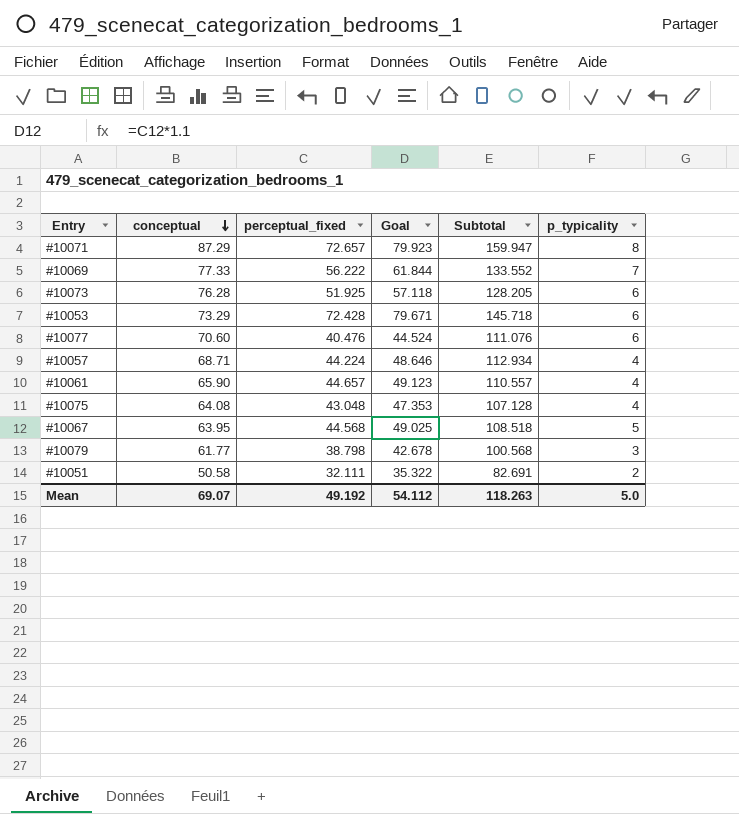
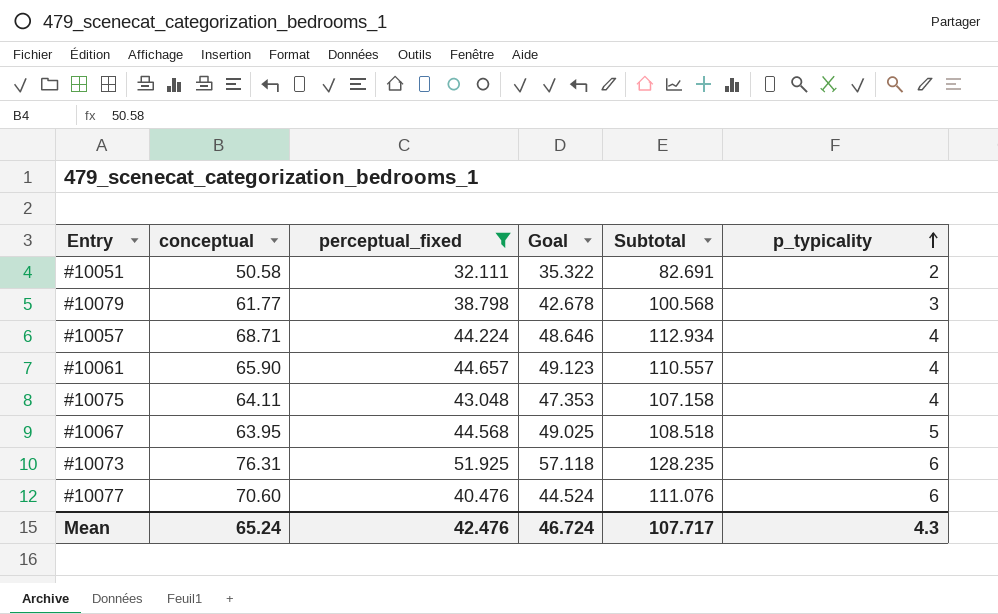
filter: none -> perceptual_fixed <= 51.925
row order: conceptual descending -> p_typicality ascending
#10075 | conceptual: 64.08 -> 64.11
#10075 | Subtotal: 107.128 -> 107.158
#10073 | conceptual: 76.28 -> 76.31
#10073 | Subtotal: 128.205 -> 128.235
Mean | conceptual: 69.07 -> 65.24
Mean | perceptual_fixed: 49.192 -> 42.476
Mean | Goal: 54.112 -> 46.724
Mean | Subtotal: 118.263 -> 107.717
Mean | p_typicality: 5.0 -> 4.3

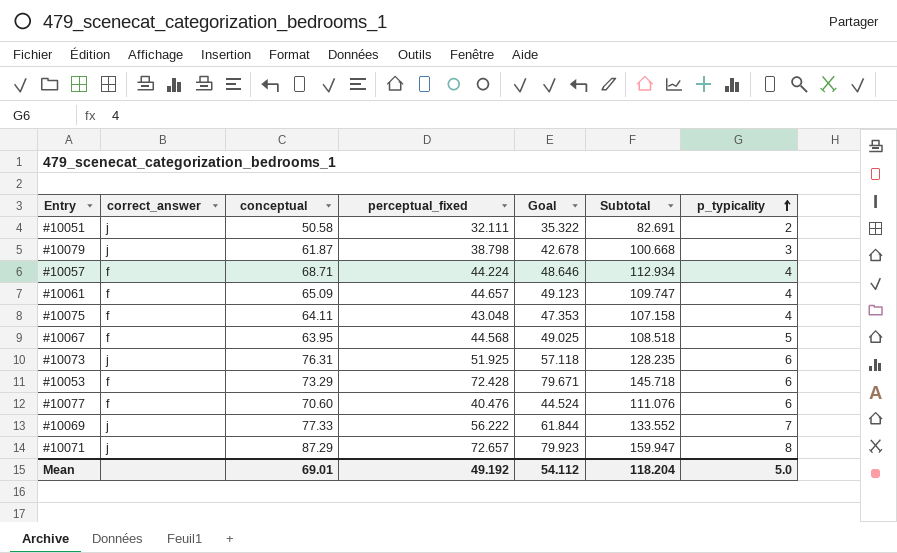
filter: perceptual_fixed <= 51.925 -> none
column correct_answer | position: none -> 2
#10079 | conceptual: 61.77 -> 61.87
#10079 | Subtotal: 100.568 -> 100.668
#10061 | conceptual: 65.90 -> 65.09
#10061 | Subtotal: 110.557 -> 109.747
Mean | conceptual: 65.24 -> 69.01
Mean | perceptual_fixed: 42.476 -> 49.192
Mean | Goal: 46.724 -> 54.112
Mean | Subtotal: 107.717 -> 118.204
Mean | p_typicality: 4.3 -> 5.0

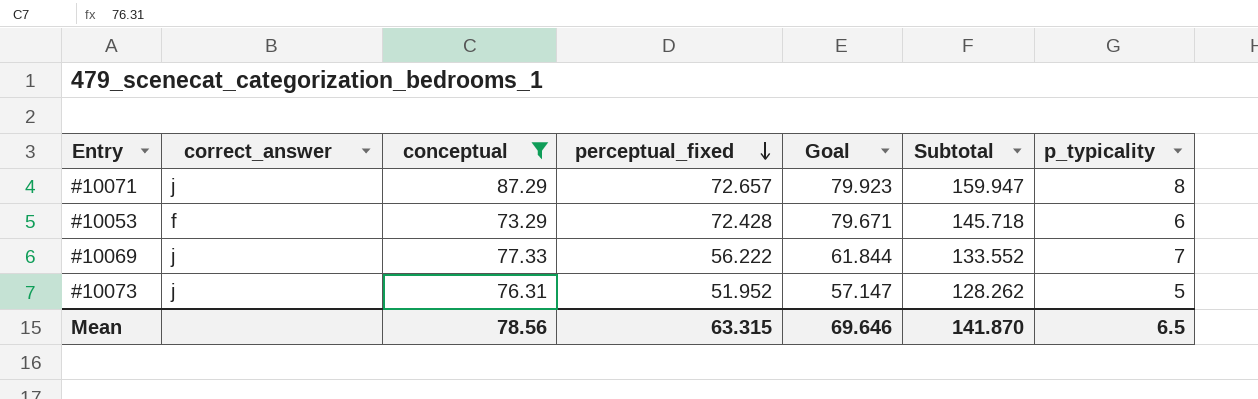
filter: none -> conceptual >= 73.29
row order: p_typicality ascending -> perceptual_fixed descending
#10073 | perceptual_fixed: 51.925 -> 51.952
#10073 | Goal: 57.118 -> 57.147
#10073 | Subtotal: 128.235 -> 128.262
#10073 | p_typicality: 6 -> 5
Mean | conceptual: 69.01 -> 78.56
Mean | perceptual_fixed: 49.192 -> 63.315
Mean | Goal: 54.112 -> 69.646
Mean | Subtotal: 118.204 -> 141.870
Mean | p_typicality: 5.0 -> 6.5

